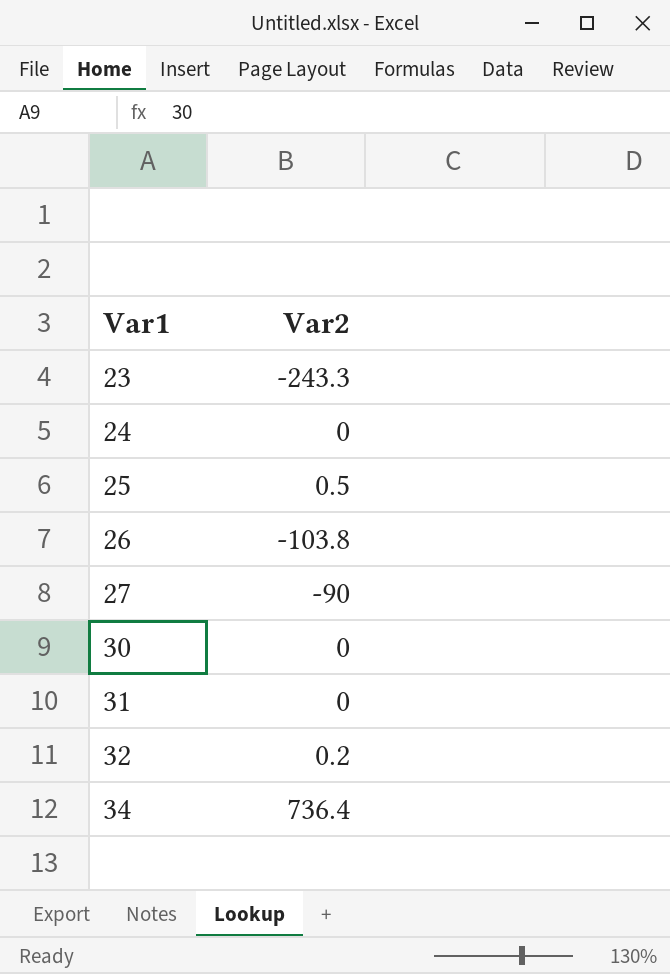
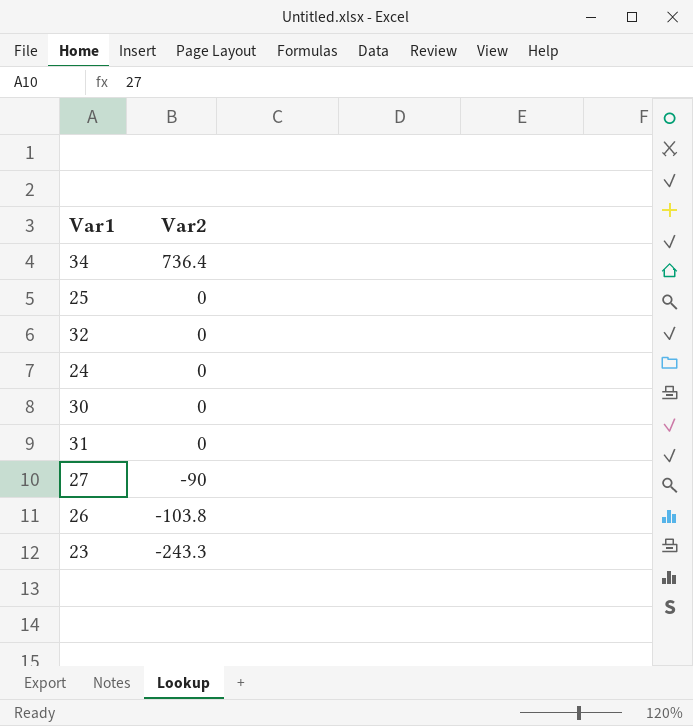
row order: Var1 ascending -> Var2 descending
25 | Var2: 0.5 -> 0
32 | Var2: 0.2 -> 0

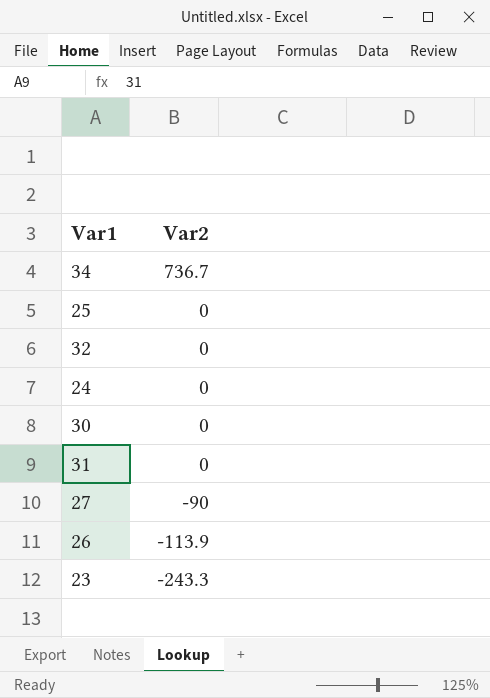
34 | Var2: 736.4 -> 736.7
26 | Var2: -103.8 -> -113.9

